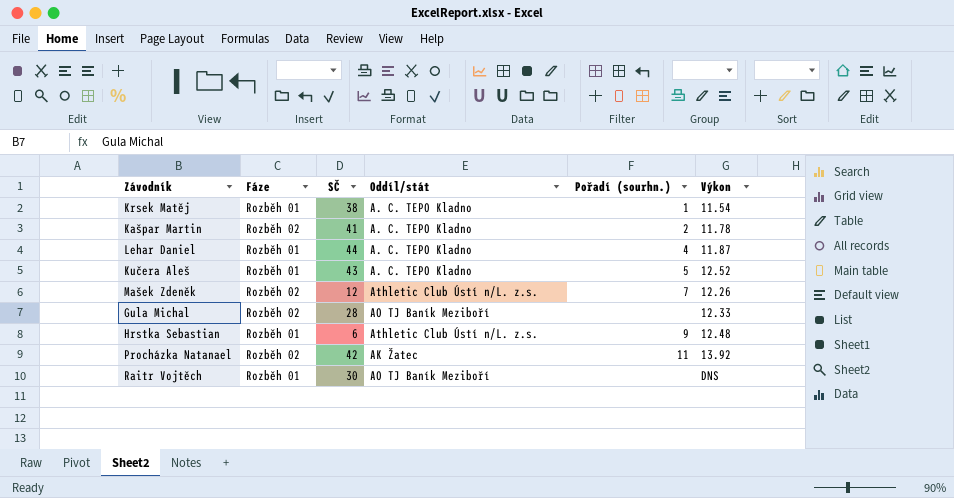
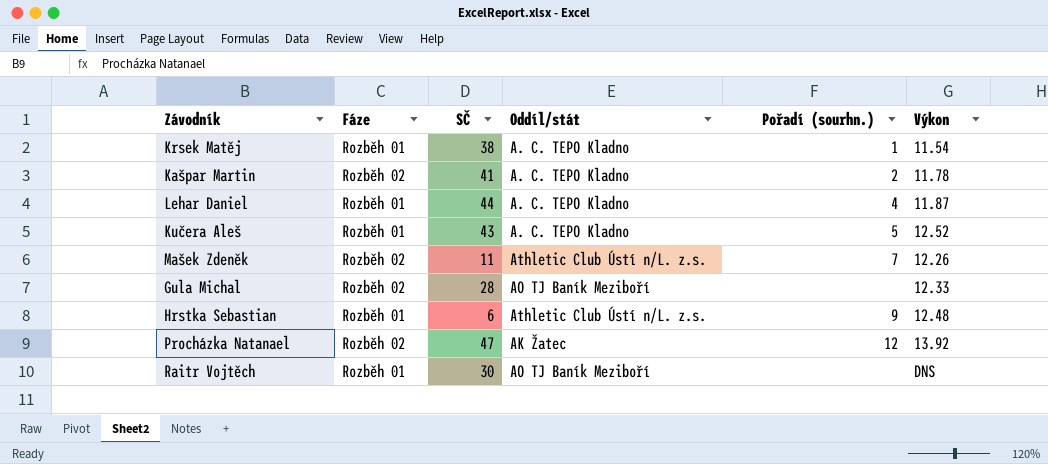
Mašek Zdeněk | SČ: 12 -> 11
Procházka Natanael | SČ: 42 -> 47
Procházka Natanael | Pořadí (sourhn.): 11 -> 12

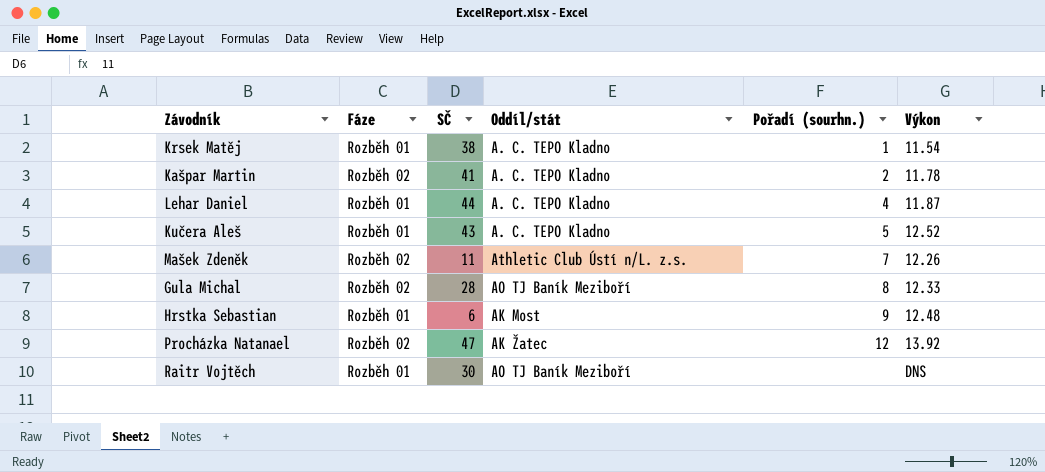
Gula Michal | Pořadí (sourhn.): none -> 8
Hrstka Sebastian | Oddíl/stát: Athletic Club Ústí n/L. z.s. -> AK Most

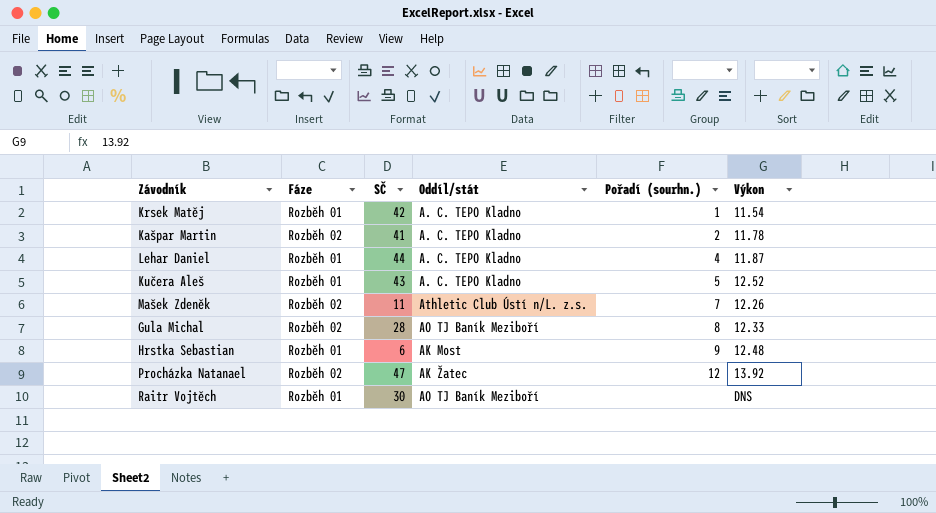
Krsek Matěj | SČ: 38 -> 42

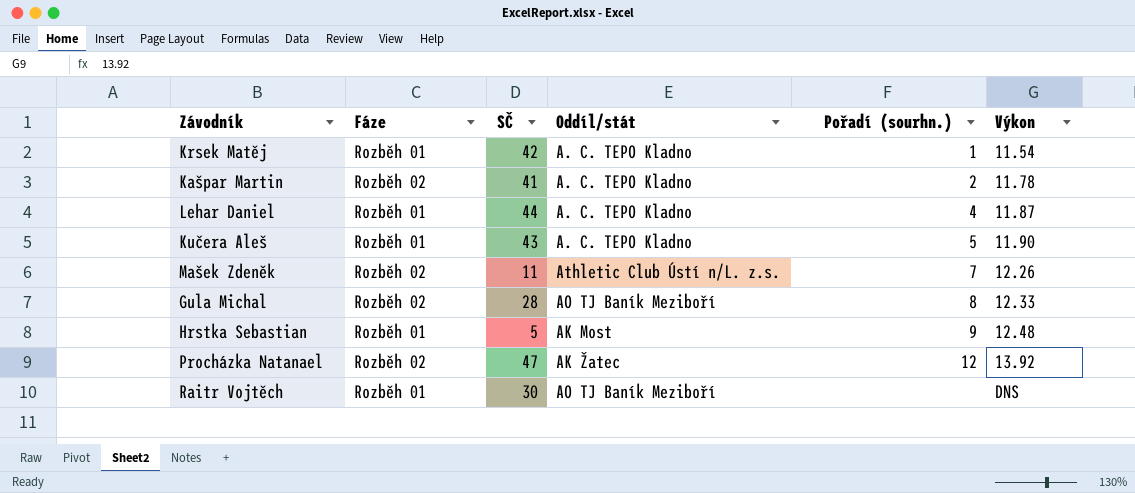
Kučera Aleš | Výkon: 12.52 -> 11.90
Hrstka Sebastian | SČ: 6 -> 5

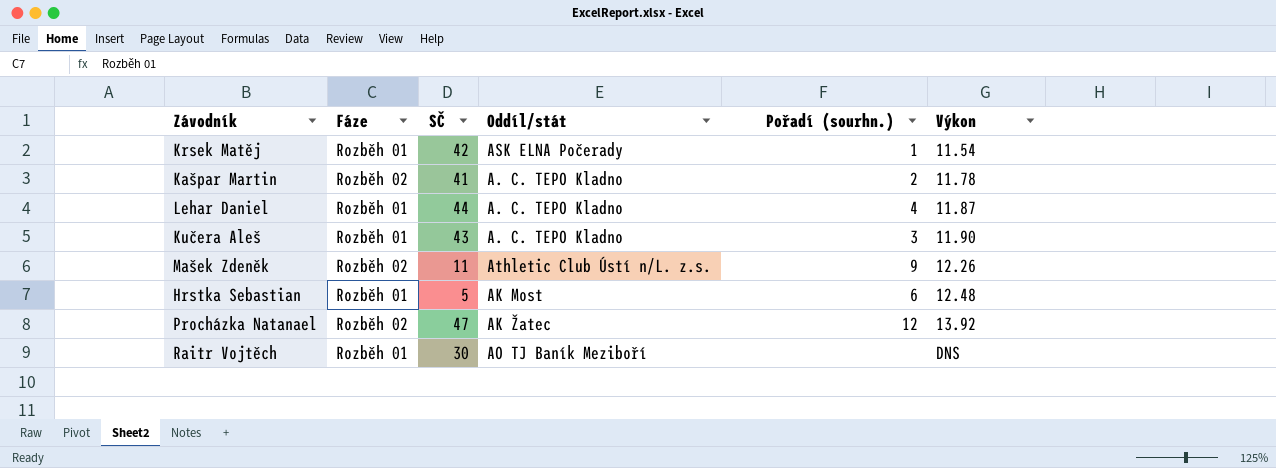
row Gula Michal: Rozběh 02 | 28 | AO TJ Baník Meziboří | 8 | 12.33 -> none
Krsek Matěj | Oddíl/stát: A. C. TEPO Kladno -> ASK ELNA Počerady
Kučera Aleš | Pořadí (sourhn.): 5 -> 3
Mašek Zdeněk | Pořadí (sourhn.): 7 -> 9
Hrstka Sebastian | Pořadí (sourhn.): 9 -> 6

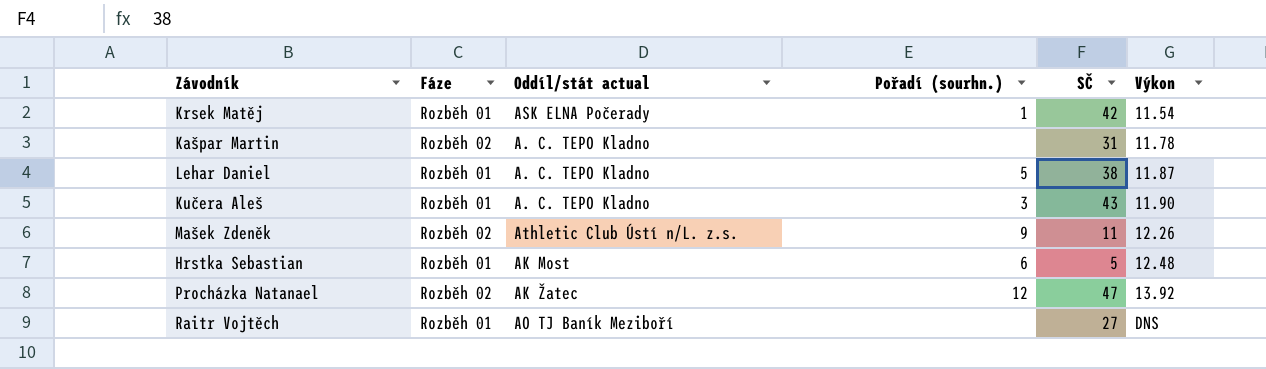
column name: Oddíl/stát -> Oddíl/stát actual
column SČ | position: 3 -> 5
Kašpar Martin | Pořadí (sourhn.): 2 -> none
Kašpar Martin | SČ: 41 -> 31
Lehar Daniel | Pořadí (sourhn.): 4 -> 5
Lehar Daniel | SČ: 44 -> 38
Raitr Vojtěch | SČ: 30 -> 27

